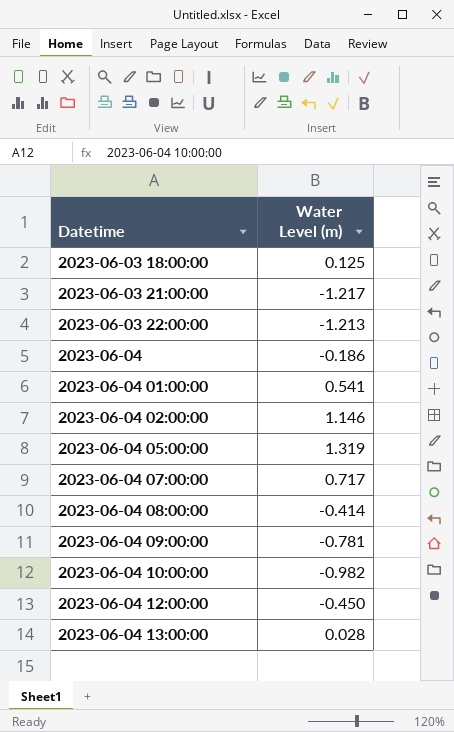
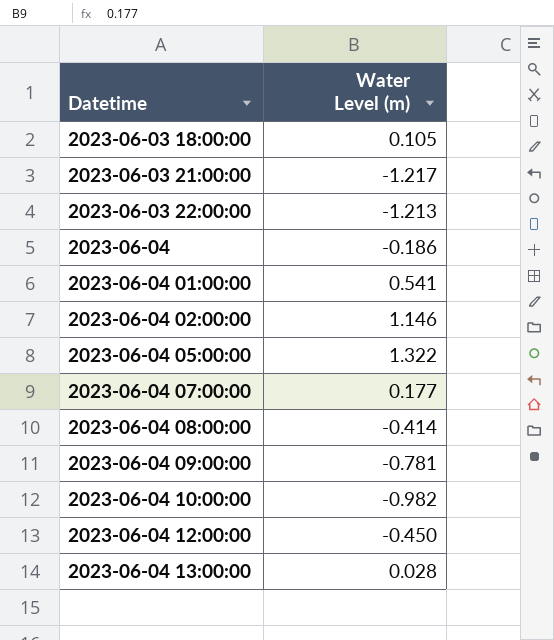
2023-06-03 18:00:00 | Water Level (m): 0.125 -> 0.105
2023-06-04 05:00:00 | Water Level (m): 1.319 -> 1.322
2023-06-04 07:00:00 | Water Level (m): 0.717 -> 0.177

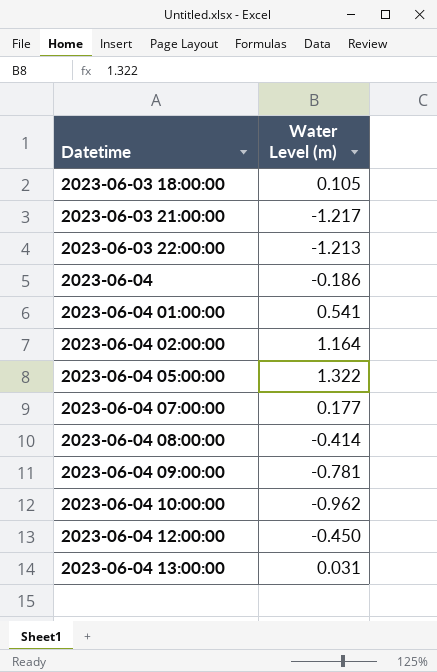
2023-06-04 02:00:00 | Water Level (m): 1.146 -> 1.164
2023-06-04 10:00:00 | Water Level (m): -0.982 -> -0.962
2023-06-04 13:00:00 | Water Level (m): 0.028 -> 0.031

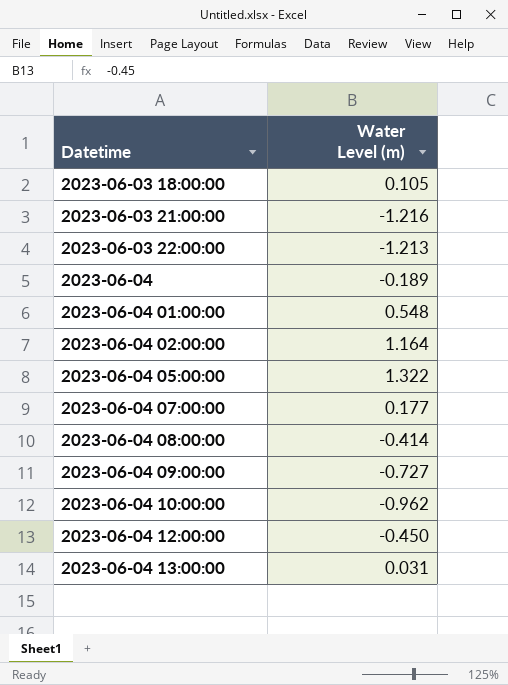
2023-06-03 21:00:00 | Water Level (m): -1.217 -> -1.216
2023-06-04 | Water Level (m): -0.186 -> -0.189
2023-06-04 01:00:00 | Water Level (m): 0.541 -> 0.548
2023-06-04 09:00:00 | Water Level (m): -0.781 -> -0.727

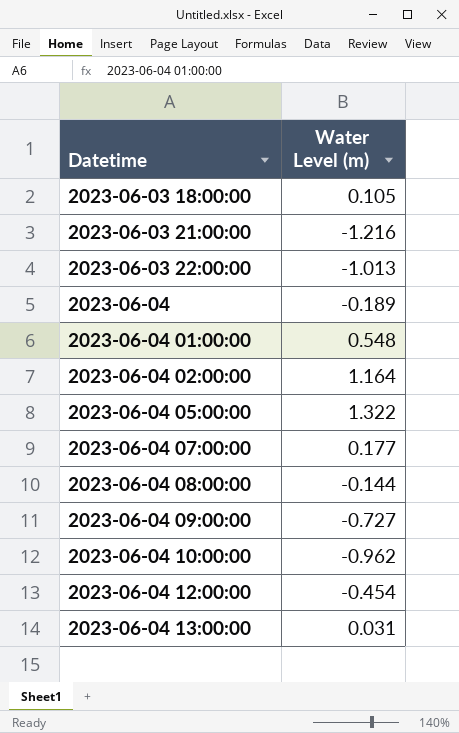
2023-06-03 22:00:00 | Water Level (m): -1.213 -> -1.013
2023-06-04 08:00:00 | Water Level (m): -0.414 -> -0.144
2023-06-04 12:00:00 | Water Level (m): -0.450 -> -0.454

